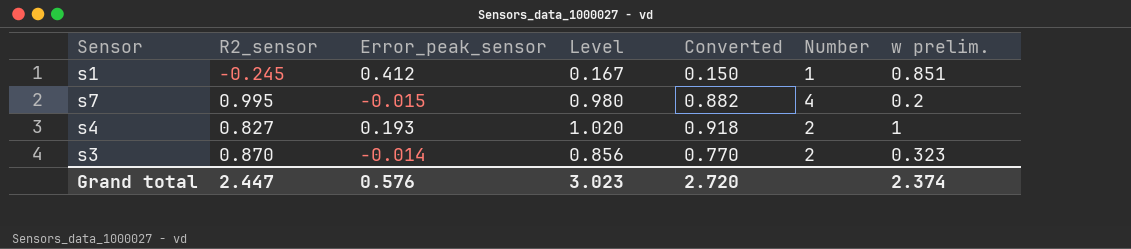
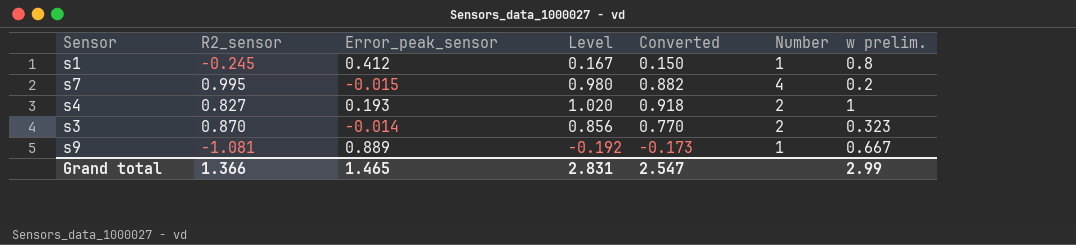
s1 | w prelim.: 0.851 -> 0.8
row s9: none -> -1.081 | 0.889 | -0.192 | -0.173 | 1 | 0.667
Grand total | R2_sensor: 2.447 -> 1.366
Grand total | Error_peak_sensor: 0.576 -> 1.465
Grand total | Level: 3.023 -> 2.831
Grand total | Converted: 2.720 -> 2.547
Grand total | w prelim.: 2.374 -> 2.99

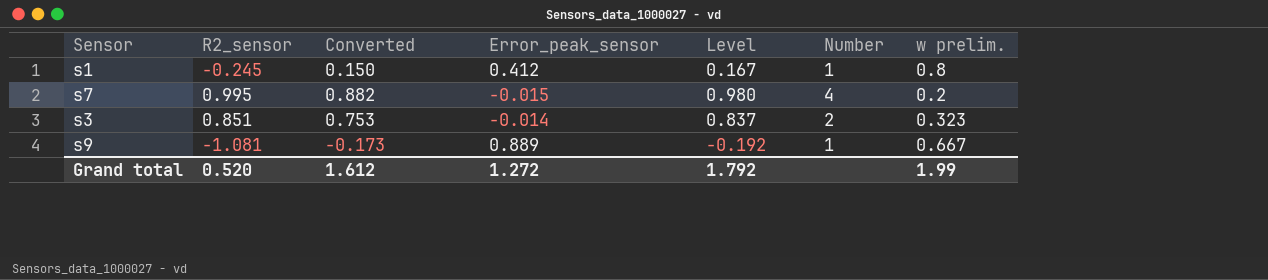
column Converted | position: 5 -> 3
row s4: 0.827 | 0.193 | 1.020 | 0.918 | 2 | 1 -> none
s3 | R2_sensor: 0.870 -> 0.851
s3 | Converted: 0.770 -> 0.753
s3 | Level: 0.856 -> 0.837
Grand total | R2_sensor: 1.366 -> 0.520
Grand total | Converted: 2.547 -> 1.612
Grand total | Error_peak_sensor: 1.465 -> 1.272
Grand total | Level: 2.831 -> 1.792
Grand total | w prelim.: 2.99 -> 1.99

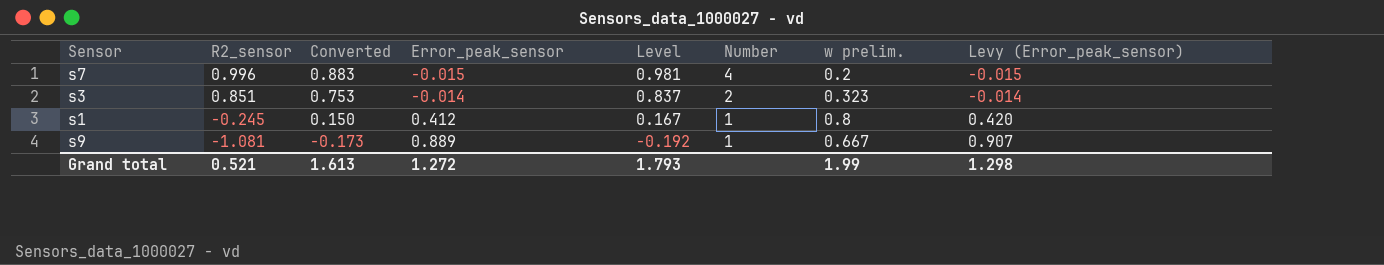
row order: none -> R2_sensor descending
column Levy (Error_peak_sensor) | formula: none -> [Error_peak_sensor] * 1.02
s7 | R2_sensor: 0.995 -> 0.996
s7 | Converted: 0.882 -> 0.883
s7 | Level: 0.980 -> 0.981
Grand total | R2_sensor: 0.520 -> 0.521
Grand total | Converted: 1.612 -> 1.613
Grand total | Level: 1.792 -> 1.793

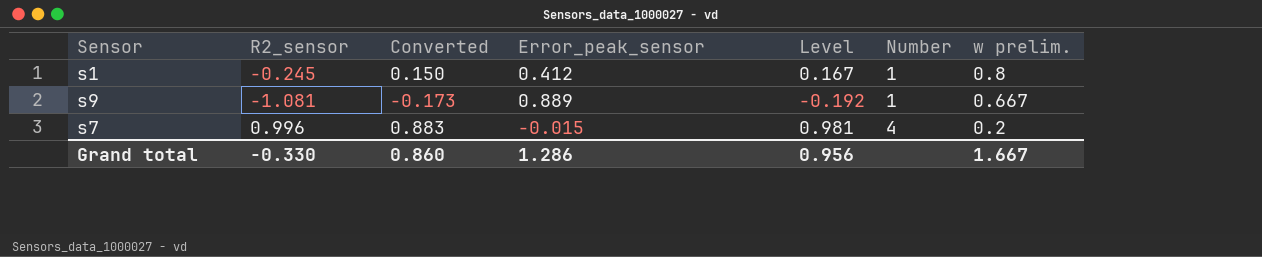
row order: R2_sensor descending -> Number ascending
column Levy (Error_peak_sensor) | formula: [Error_peak_sensor] * 1.02 -> none
row s3: 0.851 | 0.753 | -0.014 | 0.837 | 2 | 0.323 | -0.014 -> none
Grand total | R2_sensor: 0.521 -> -0.330
Grand total | Converted: 1.613 -> 0.860
Grand total | Error_peak_sensor: 1.272 -> 1.286
Grand total | Level: 1.793 -> 0.956
Grand total | w prelim.: 1.99 -> 1.667

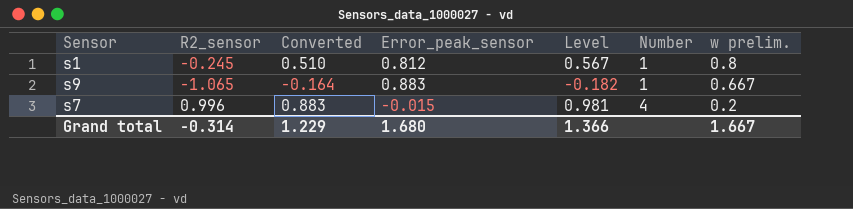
s1 | Converted: 0.150 -> 0.510
s1 | Error_peak_sensor: 0.412 -> 0.812
s1 | Level: 0.167 -> 0.567
s9 | R2_sensor: -1.081 -> -1.065
s9 | Converted: -0.173 -> -0.164
s9 | Error_peak_sensor: 0.889 -> 0.883
s9 | Level: -0.192 -> -0.182
Grand total | R2_sensor: -0.330 -> -0.314
Grand total | Converted: 0.860 -> 1.229
Grand total | Error_peak_sensor: 1.286 -> 1.680
Grand total | Level: 0.956 -> 1.366

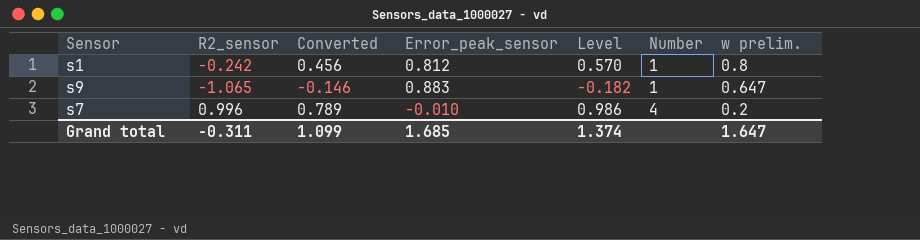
column Converted | formula: [Level] * 0.9 -> [Level] * 0.8
s1 | R2_sensor: -0.245 -> -0.242
s1 | Level: 0.567 -> 0.570
s9 | w prelim.: 0.667 -> 0.647
s7 | Error_peak_sensor: -0.015 -> -0.010
s7 | Level: 0.981 -> 0.986
Grand total | R2_sensor: -0.314 -> -0.311
Grand total | Converted: 1.229 -> 1.099
Grand total | Error_peak_sensor: 1.680 -> 1.685
Grand total | Level: 1.366 -> 1.374
Grand total | w prelim.: 1.667 -> 1.647

